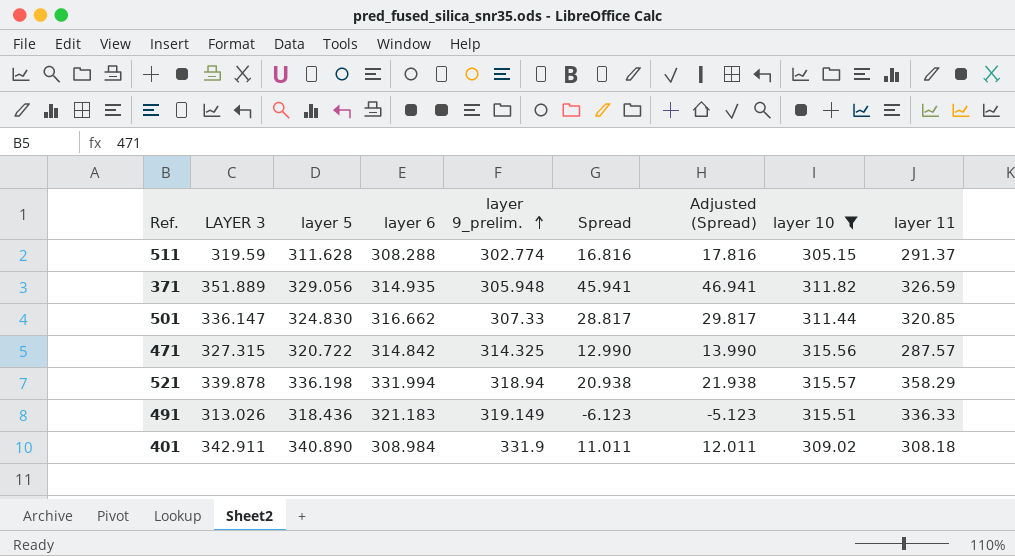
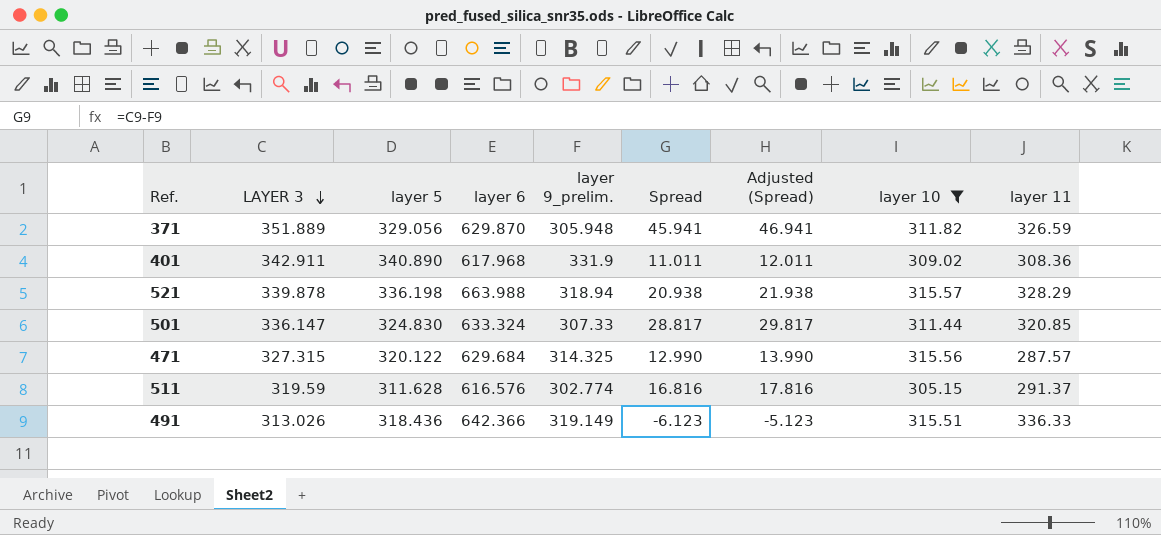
row order: layer 9_prelim. ascending -> LAYER 3 descending
371 | layer 6: 314.935 -> 629.870
401 | layer 6: 308.984 -> 617.968
401 | layer 11: 308.18 -> 308.36
521 | layer 6: 331.994 -> 663.988
521 | layer 11: 358.29 -> 328.29
501 | layer 6: 316.662 -> 633.324
471 | layer 5: 320.722 -> 320.122
471 | layer 6: 314.842 -> 629.684
511 | layer 6: 308.288 -> 616.576
491 | layer 6: 321.183 -> 642.366

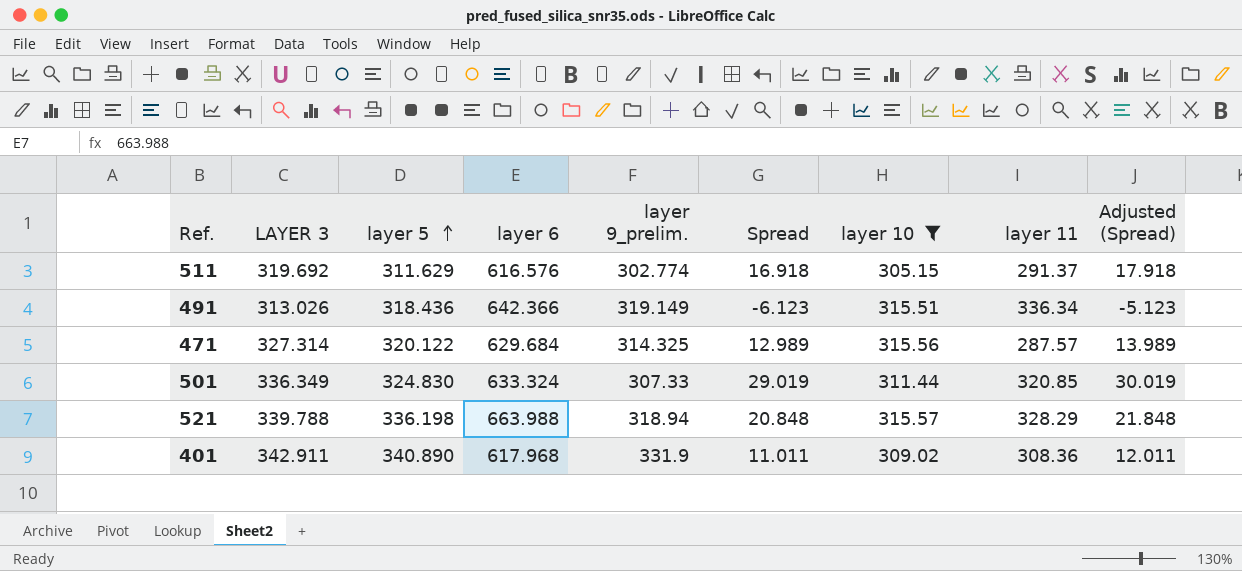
row order: LAYER 3 descending -> layer 5 ascending
column Adjusted (Spread) | position: 7 -> 9
row 371: 351.889 | 329.056 | 629.870 | 305.948 | 45.941 | 46.941 | 311.82 | 326.59 -> none
511 | LAYER 3: 319.59 -> 319.692
511 | layer 5: 311.628 -> 311.629
511 | Spread: 16.816 -> 16.918
511 | Adjusted (Spread): 17.816 -> 17.918
491 | layer 11: 336.33 -> 336.34
471 | LAYER 3: 327.315 -> 327.314
471 | Spread: 12.990 -> 12.989
471 | Adjusted (Spread): 13.990 -> 13.989
501 | LAYER 3: 336.147 -> 336.349
501 | Spread: 28.817 -> 29.019
501 | Adjusted (Spread): 29.817 -> 30.019
521 | LAYER 3: 339.878 -> 339.788
521 | Spread: 20.938 -> 20.848
521 | Adjusted (Spread): 21.938 -> 21.848

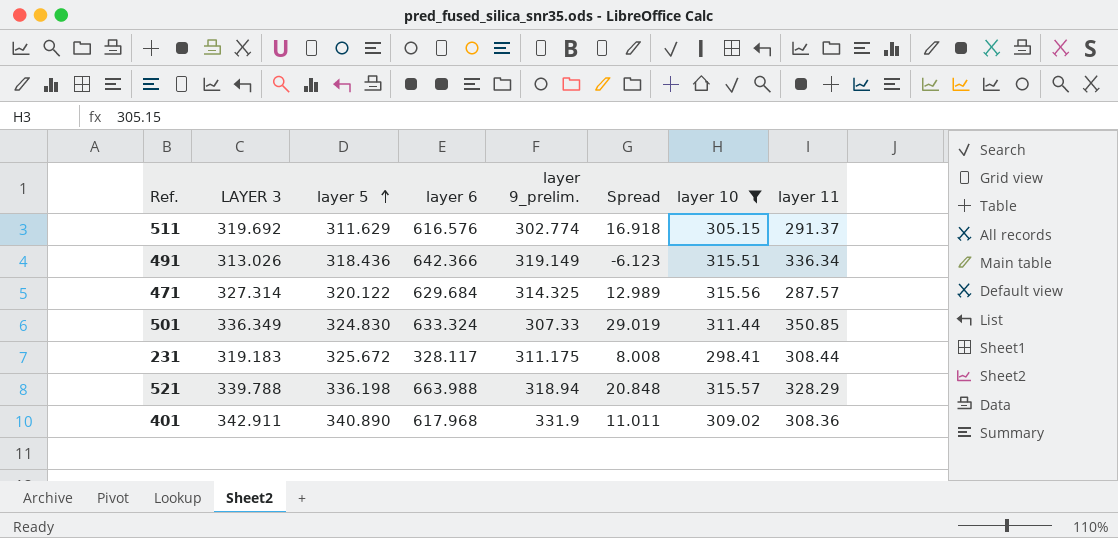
column Adjusted (Spread) | formula: [Spread] + 1 -> none
501 | layer 11: 320.85 -> 350.85
row 231: none -> 319.183 | 325.672 | 328.117 | 311.175 | 8.008 | 298.41 | 308.44

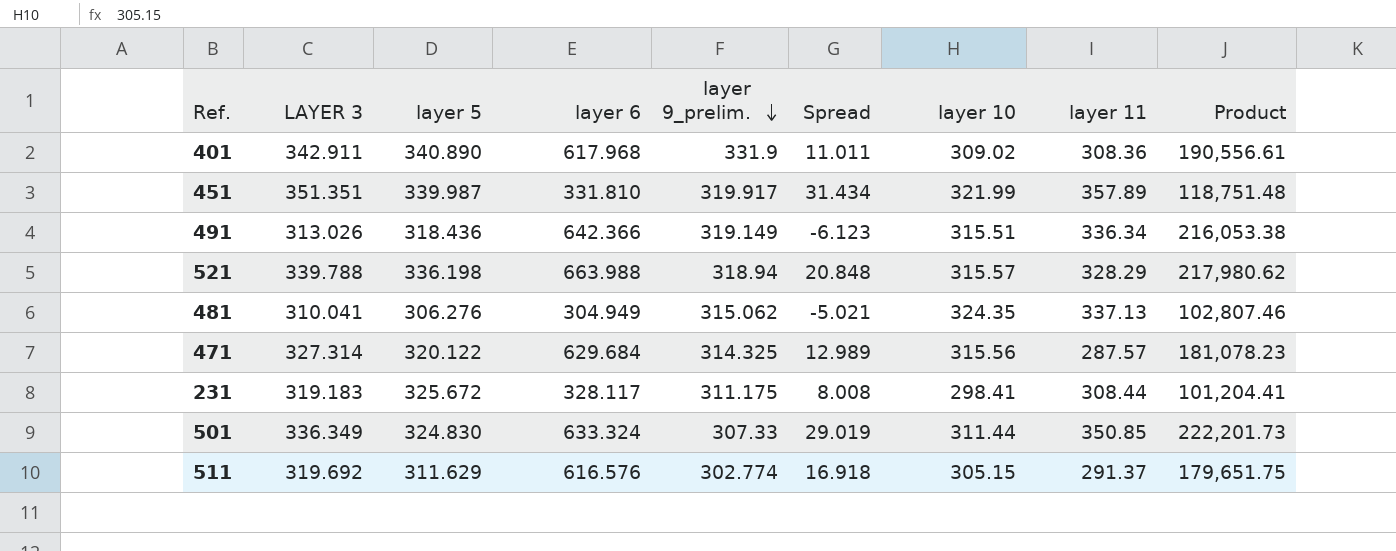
filter: layer 10 <= 315.57 -> none
row order: layer 5 ascending -> layer 9_prelim. descending
column Product | formula: none -> [layer 6] * [layer 11]

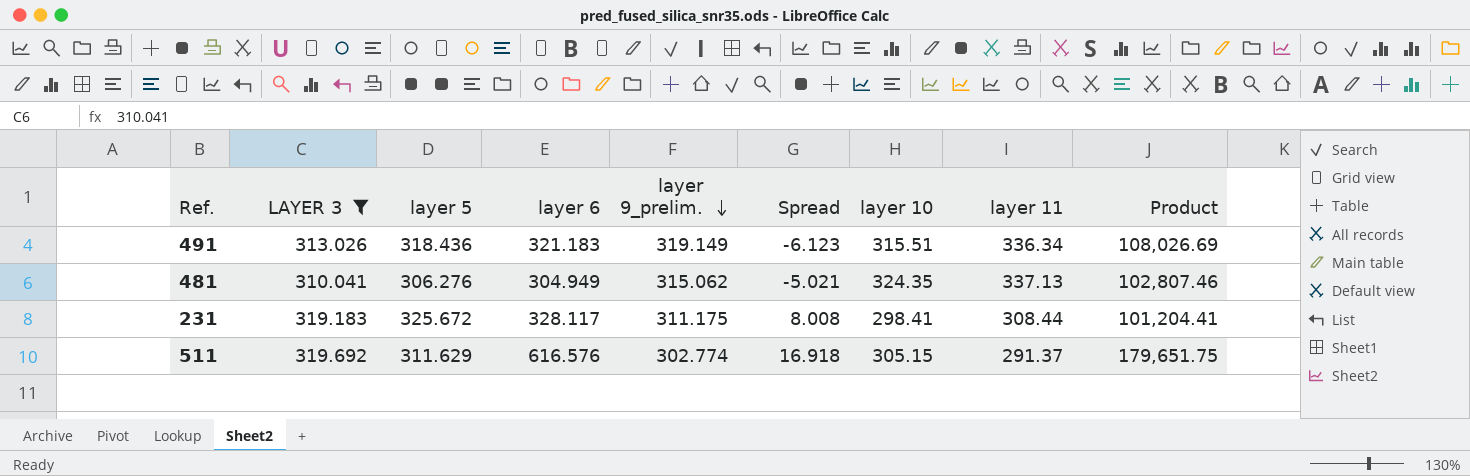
filter: none -> LAYER 3 <= 319.692
491 | layer 6: 642.366 -> 321.183
491 | Product: 216,053.38 -> 108,026.69

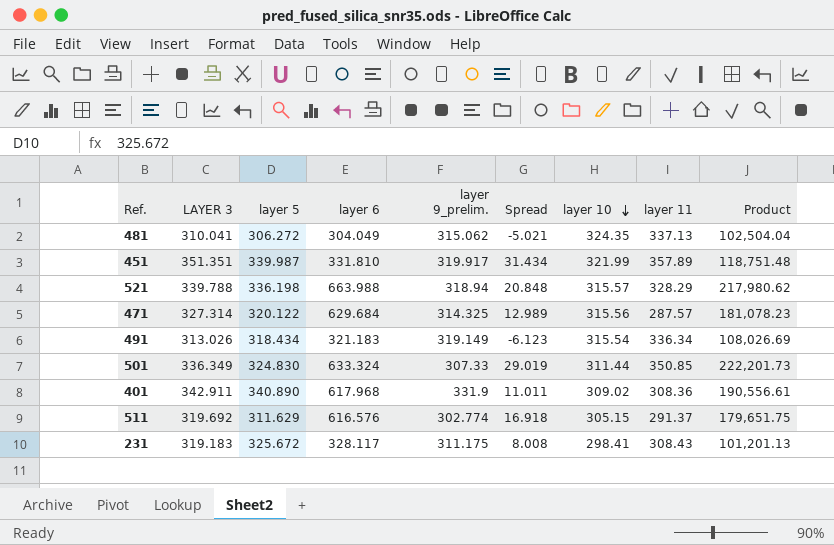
filter: LAYER 3 <= 319.692 -> none
row order: layer 9_prelim. descending -> layer 10 descending
481 | layer 5: 306.276 -> 306.272
481 | layer 6: 304.949 -> 304.049
481 | Product: 102,807.46 -> 102,504.04
491 | layer 5: 318.436 -> 318.434
491 | layer 10: 315.51 -> 315.54
231 | layer 11: 308.44 -> 308.43
231 | Product: 101,204.41 -> 101,201.13

